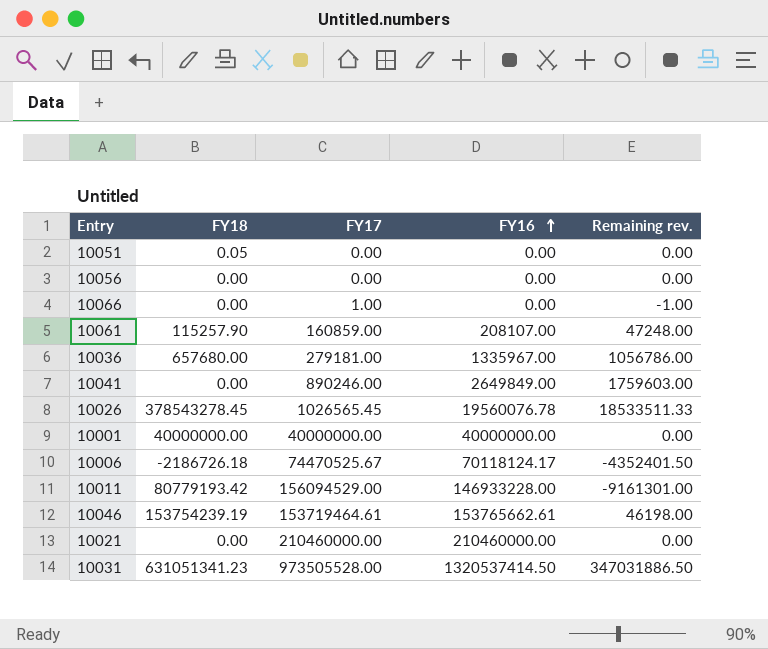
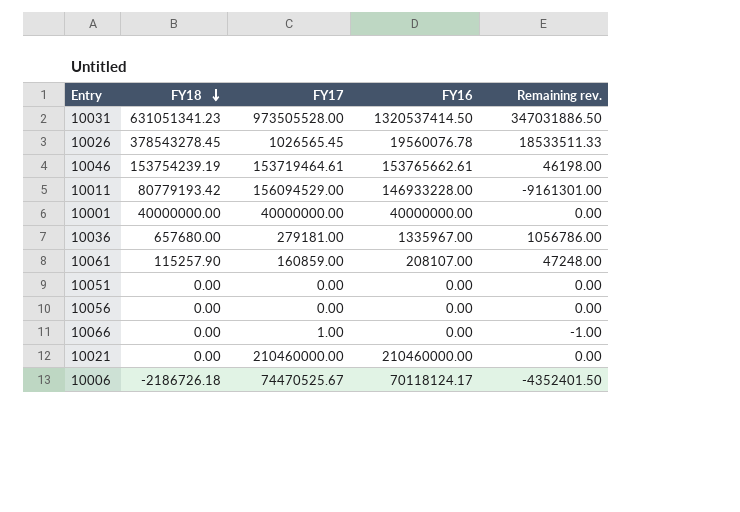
row order: FY16 ascending -> FY18 descending
row 10041: 0.00 | 890246.00 | 2649849.00 | 1759603.00 -> none
10051 | FY18: 0.05 -> 0.00

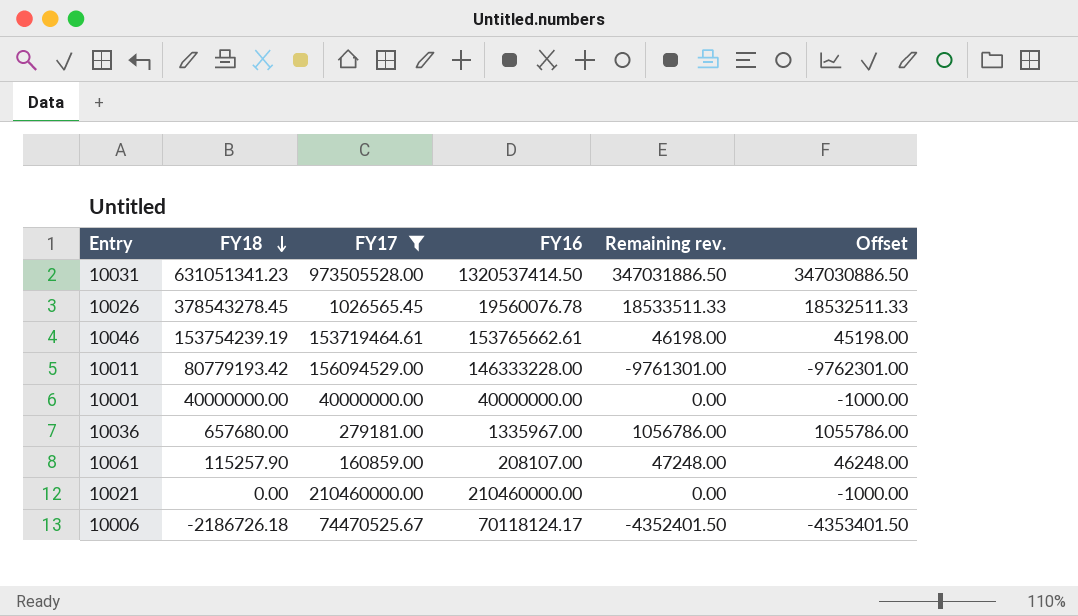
filter: none -> FY17 >= 160859.00
column Offset | formula: none -> [Remaining rev.] - 1000
10011 | FY16: 146933228.00 -> 146333228.00
10011 | Remaining rev.: -9161301.00 -> -9761301.00

